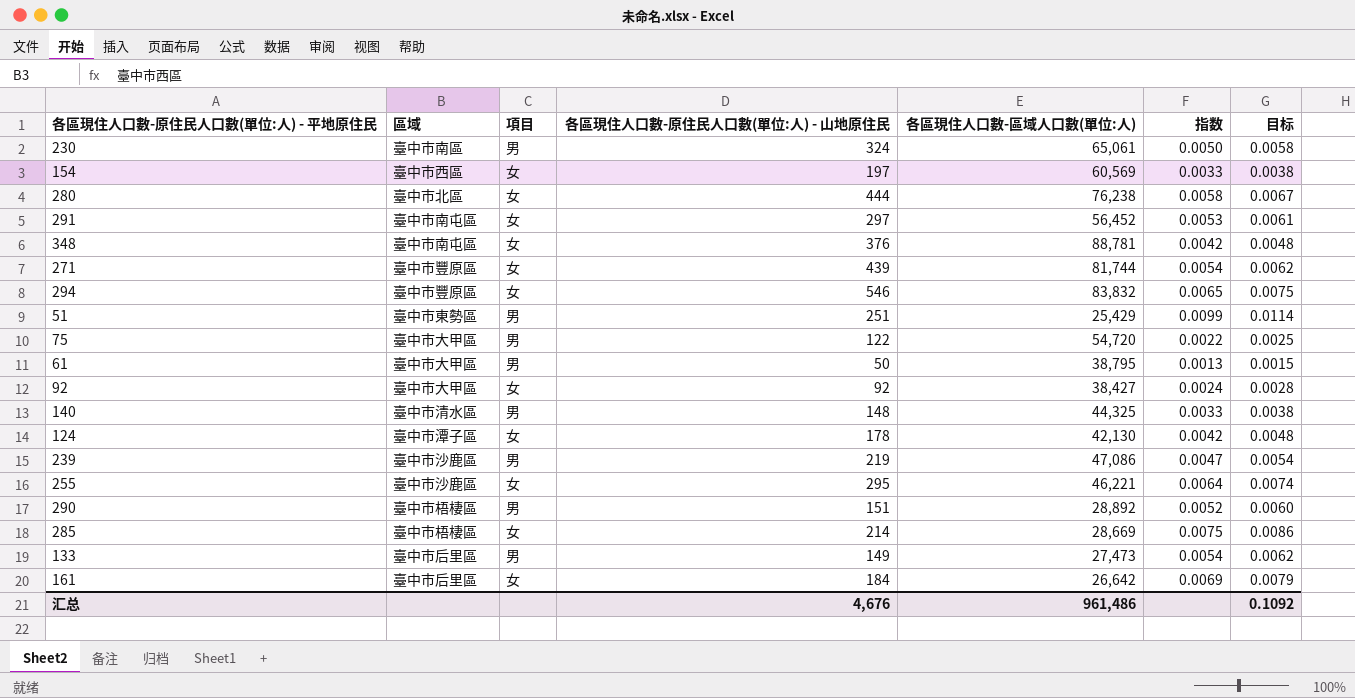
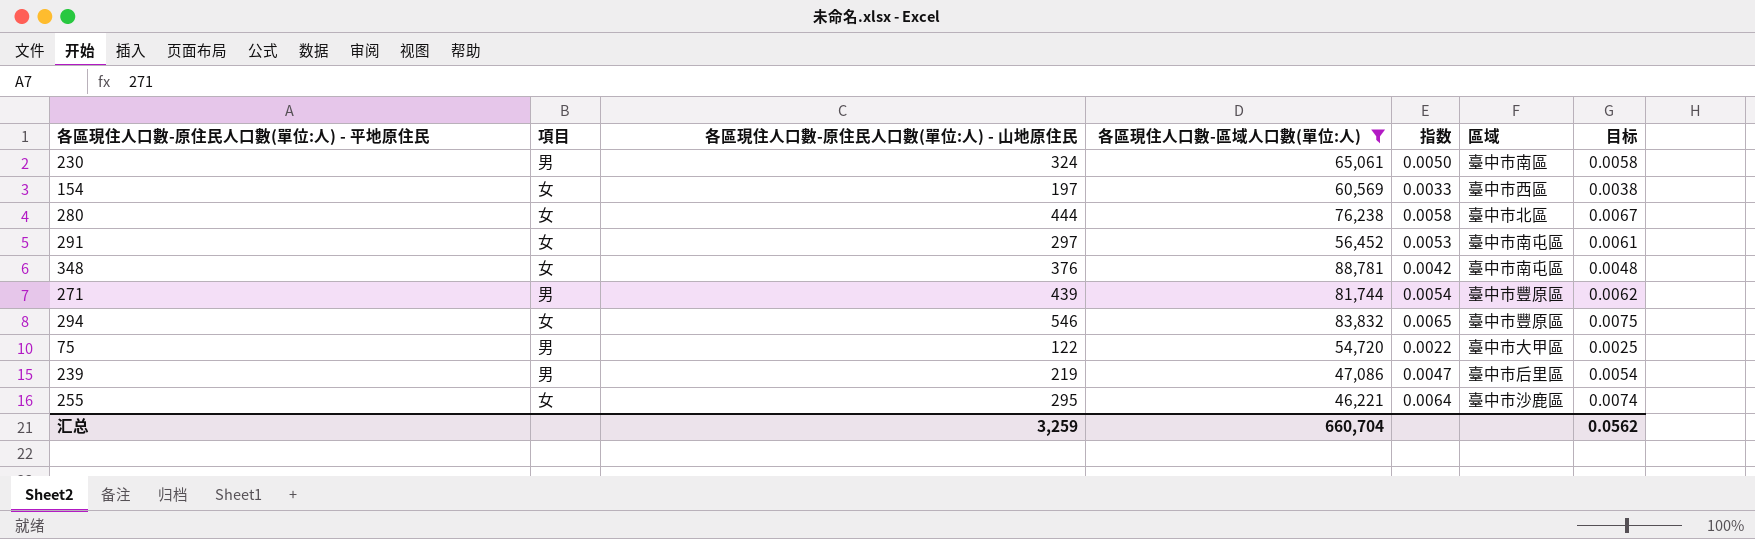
filter: none -> 各區現住人口數-區域人口數(單位:人) >= 46,221
column 區域 | position: 2 -> 6
271 | 項目: 女 -> 男
239 | 區域: 臺中市沙鹿區 -> 臺中市后里區
汇总 | 各區現住人口數-原住民人口數(單位:人) - 山地原住民: 4,676 -> 3,259
汇总 | 各區現住人口數-區域人口數(單位:人): 961,486 -> 660,704
汇总 | 目标: 0.1092 -> 0.0562

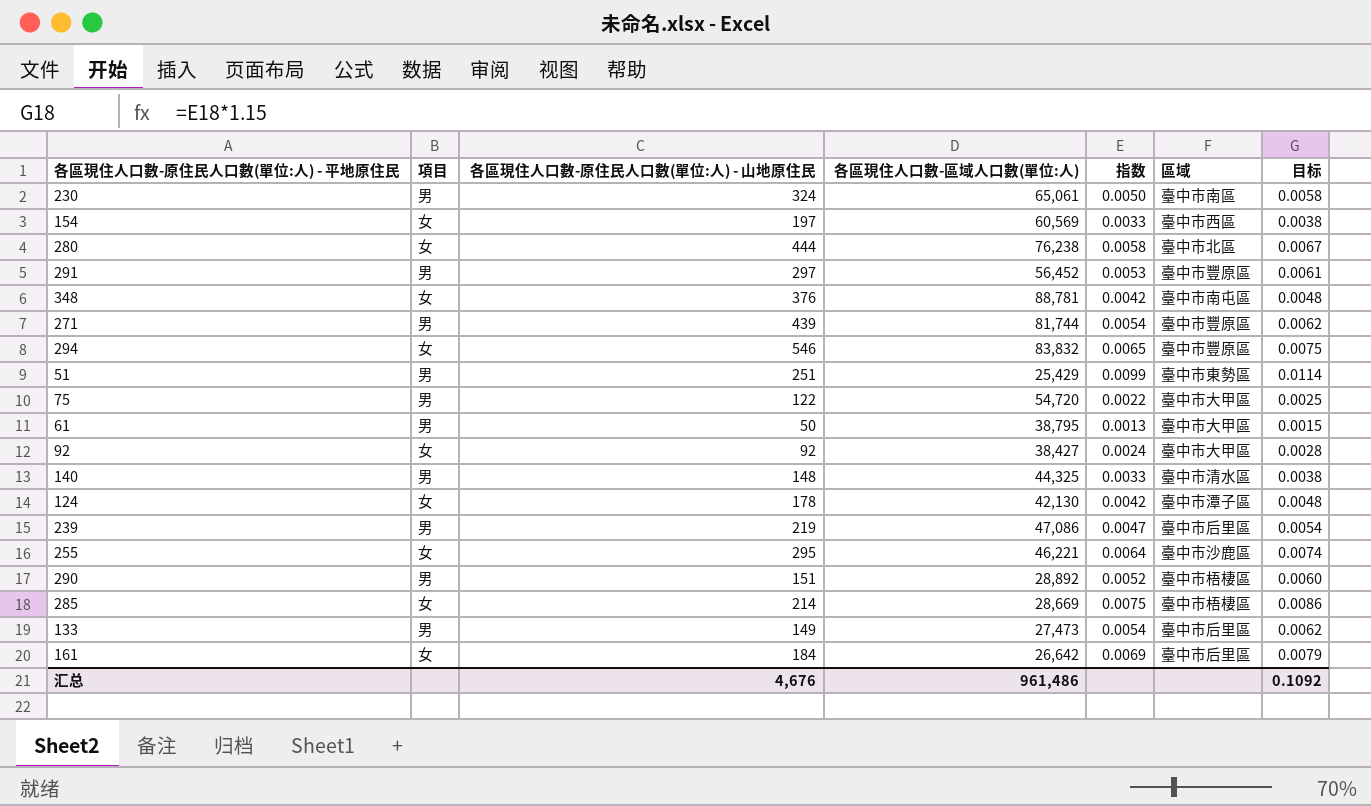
filter: 各區現住人口數-區域人口數(單位:人) >= 46,221 -> none
291 | 項目: 女 -> 男
291 | 區域: 臺中市南屯區 -> 臺中市豐原區
汇总 | 各區現住人口數-原住民人口數(單位:人) - 山地原住民: 3,259 -> 4,676
汇总 | 各區現住人口數-區域人口數(單位:人): 660,704 -> 961,486
汇总 | 目标: 0.0562 -> 0.1092

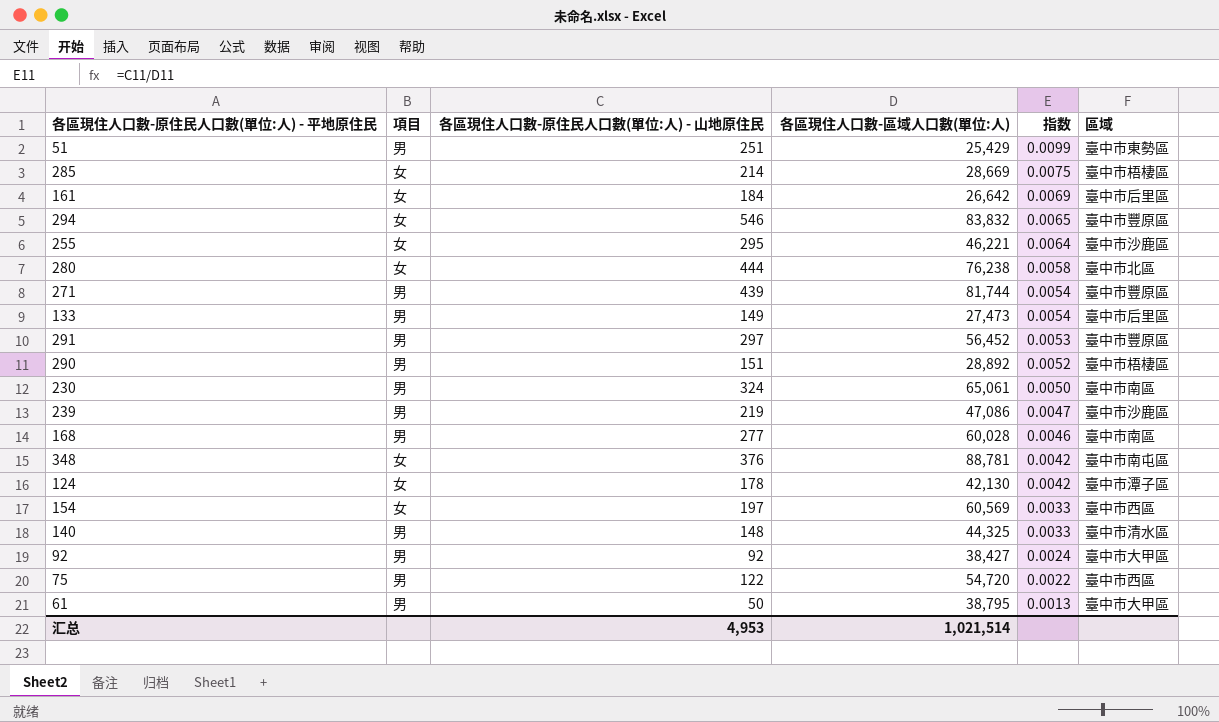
row order: none -> 指数 descending
column 目标 | formula: [指数] * 1.15 -> none
239 | 區域: 臺中市后里區 -> 臺中市沙鹿區
row 168: none -> 男 | 277 | 60,028 | 0.0046 | 臺中市南區
92 | 項目: 女 -> 男
75 | 區域: 臺中市大甲區 -> 臺中市西區
汇总 | 各區現住人口數-原住民人口數(單位:人) - 山地原住民: 4,676 -> 4,953
汇总 | 各區現住人口數-區域人口數(單位:人): 961,486 -> 1,021,514

